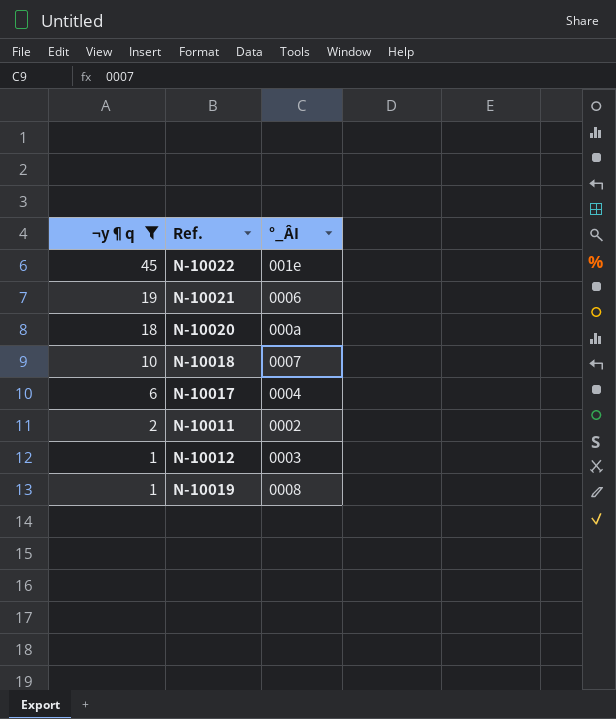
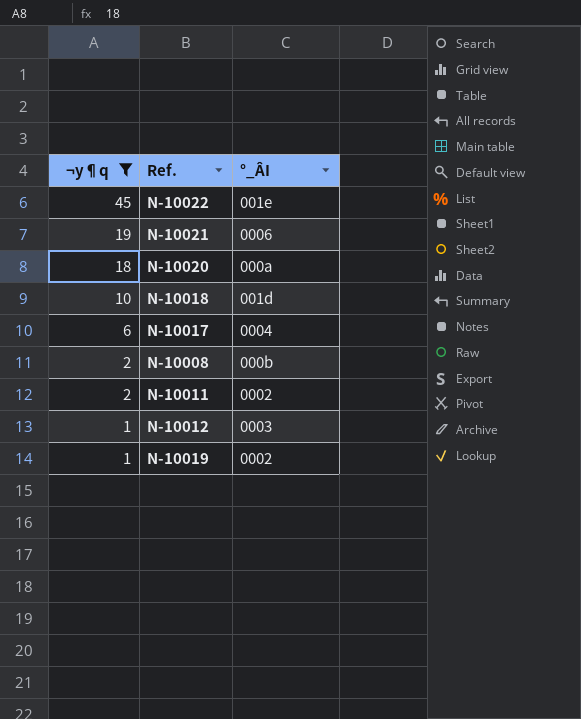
N-10018 | °_ÂI: 0007 -> 001d
row N-10008: none -> 2 | 000b
N-10019 | °_ÂI: 0008 -> 0002

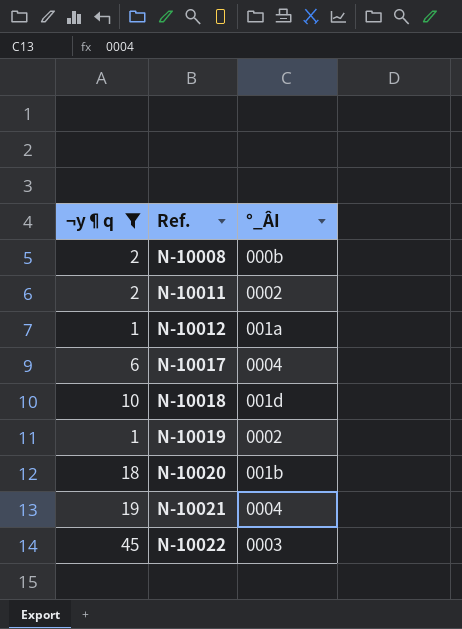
row order: ¬y¶q descending -> Ref. ascending
N-10012 | °_ÂI: 0003 -> 001a
N-10020 | °_ÂI: 000a -> 001b
N-10021 | °_ÂI: 0006 -> 0004
N-10022 | °_ÂI: 001e -> 0003

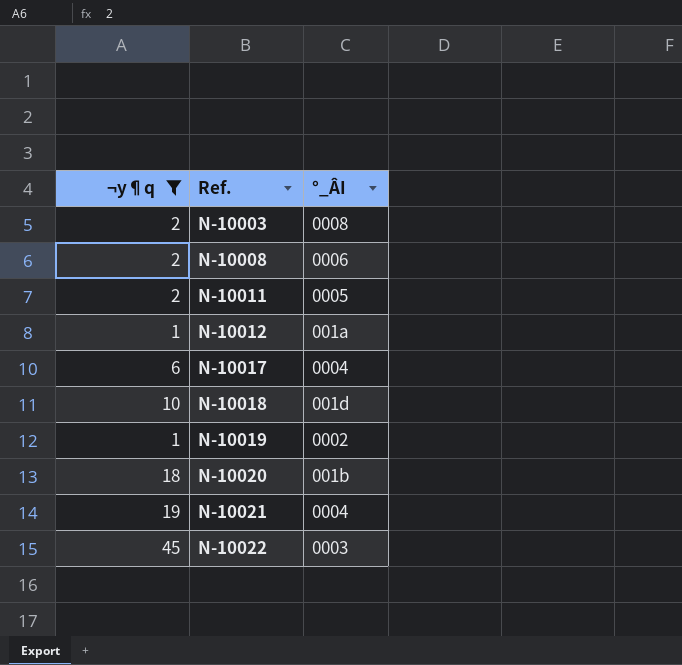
row N-10003: none -> 2 | 0008
N-10008 | °_ÂI: 000b -> 0006
N-10011 | °_ÂI: 0002 -> 0005

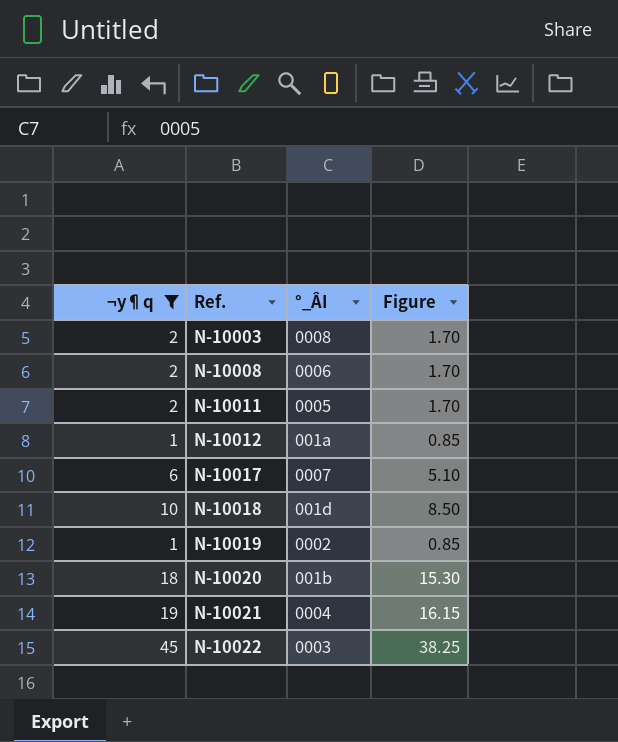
column Figure | formula: none -> [¬y¶q] * 0.85
N-10017 | °_ÂI: 0004 -> 0007

